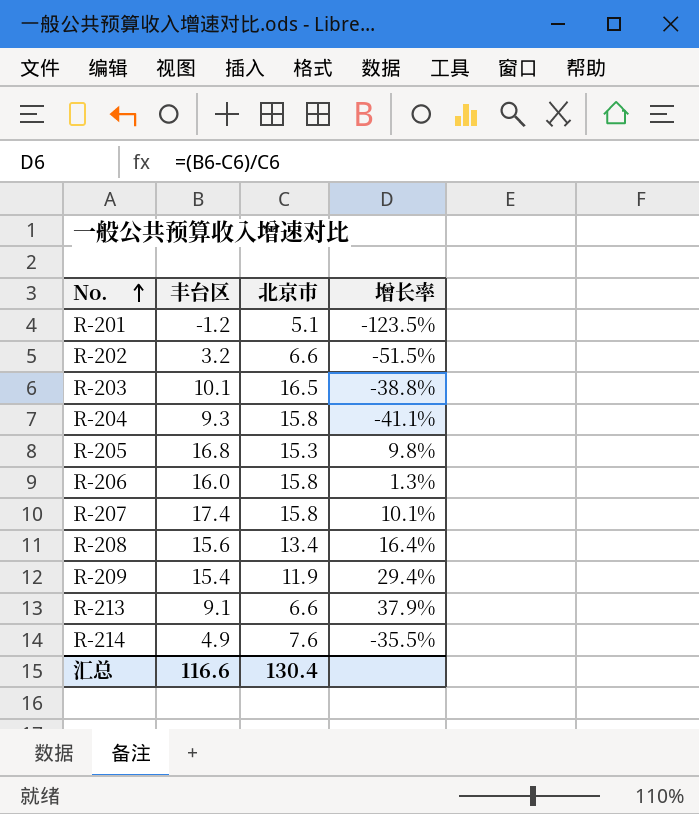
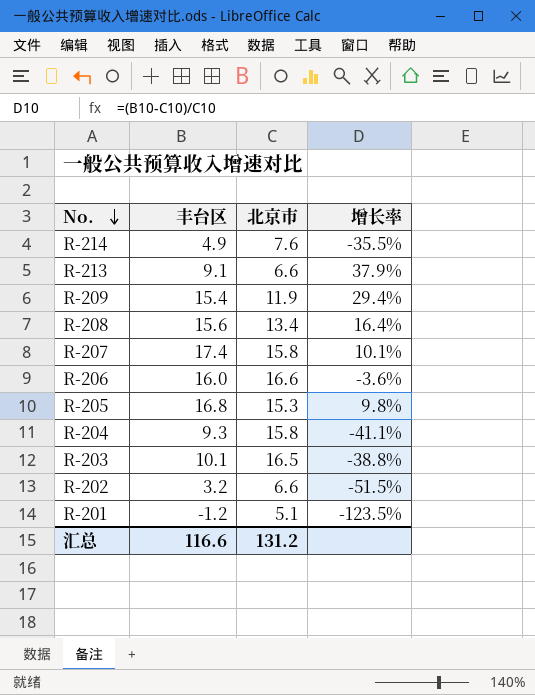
row order: No. ascending -> No. descending
R-206 | 北京市: 15.8 -> 16.6
R-206 | 增长率: 1.3% -> -3.6%
汇总 | 北京市: 130.4 -> 131.2

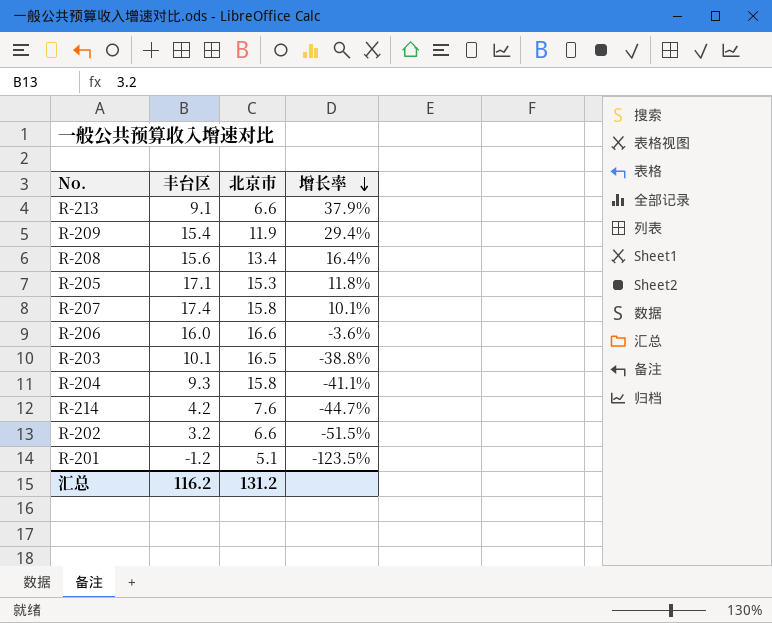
row order: No. descending -> 增长率 descending
R-205 | 丰台区: 16.8 -> 17.1
R-205 | 增长率: 9.8% -> 11.8%
R-214 | 丰台区: 4.9 -> 4.2
R-214 | 增长率: -35.5% -> -44.7%
汇总 | 丰台区: 116.6 -> 116.2

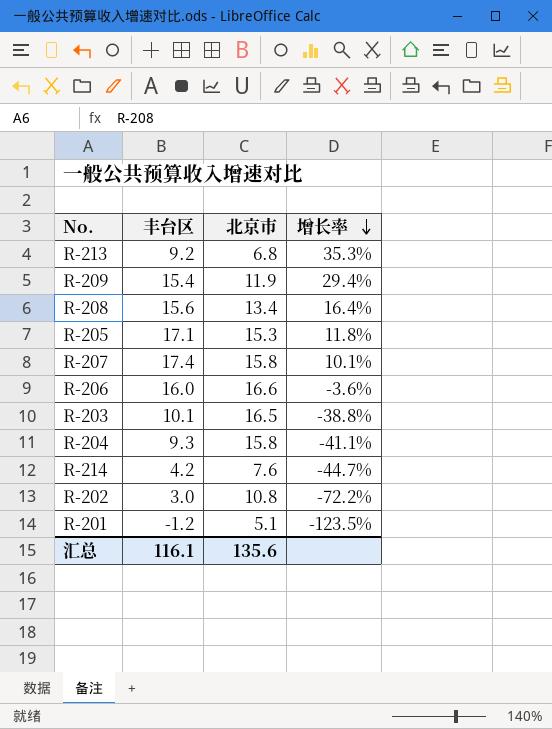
R-213 | 丰台区: 9.1 -> 9.2
R-213 | 北京市: 6.6 -> 6.8
R-213 | 增长率: 37.9% -> 35.3%
R-202 | 丰台区: 3.2 -> 3.0
R-202 | 北京市: 6.6 -> 10.8
R-202 | 增长率: -51.5% -> -72.2%
汇总 | 丰台区: 116.2 -> 116.1
汇总 | 北京市: 131.2 -> 135.6

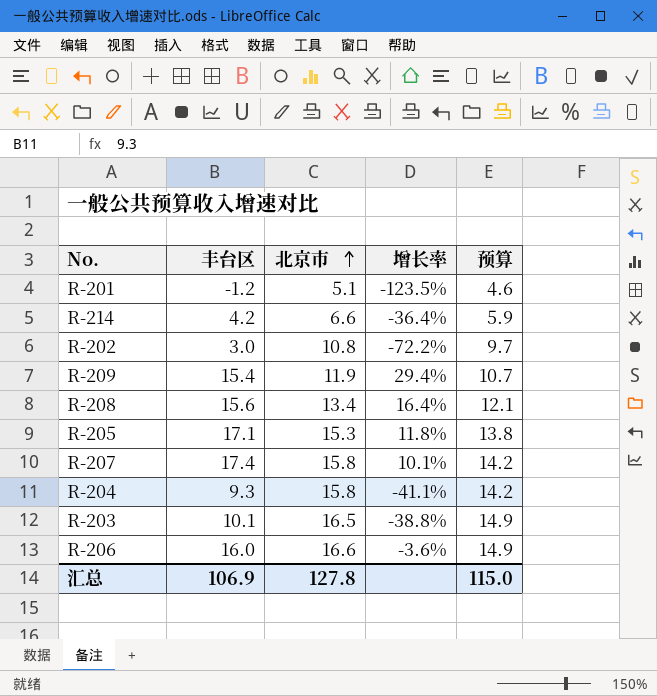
row order: 增长率 descending -> 北京市 ascending
column 预算 | formula: none -> [北京市] * 0.9
row R-213: 9.2 | 6.8 | 35.3% -> none
R-214 | 北京市: 7.6 -> 6.6
R-214 | 增长率: -44.7% -> -36.4%
汇总 | 丰台区: 116.1 -> 106.9
汇总 | 北京市: 135.6 -> 127.8

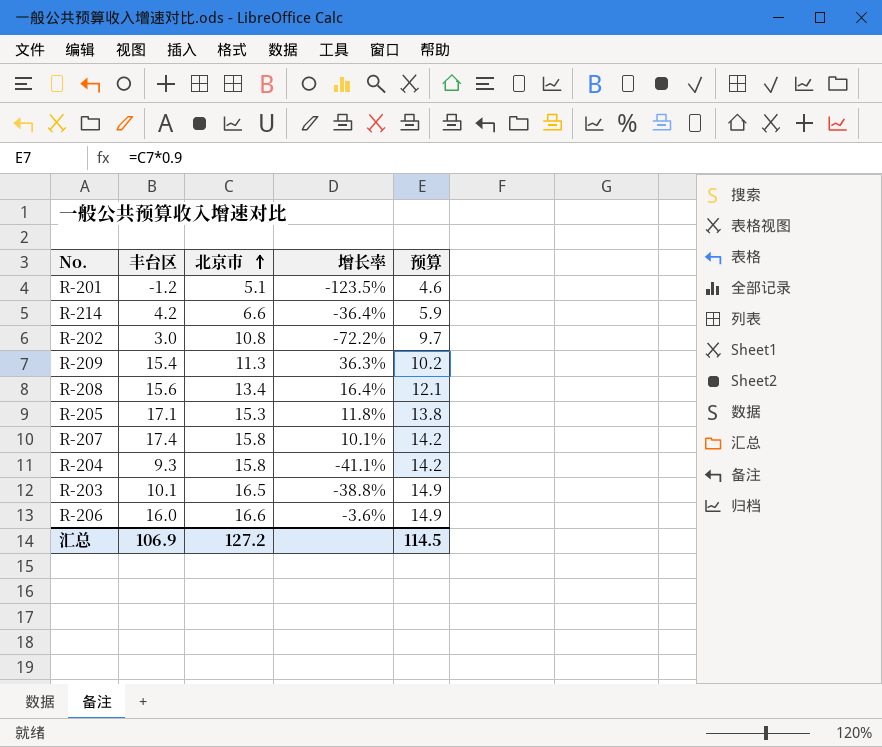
R-209 | 北京市: 11.9 -> 11.3
R-209 | 增长率: 29.4% -> 36.3%
R-209 | 预算: 10.7 -> 10.2
汇总 | 北京市: 127.8 -> 127.2
汇总 | 预算: 115.0 -> 114.5

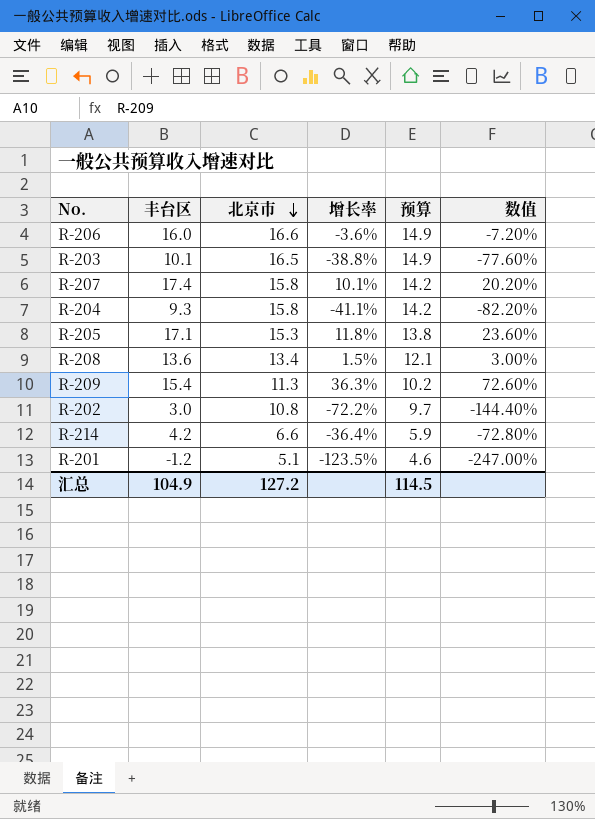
row order: 北京市 ascending -> 北京市 descending
column 数值 | formula: none -> [增长率] * 2
R-208 | 丰台区: 15.6 -> 13.6
R-208 | 增长率: 16.4% -> 1.5%
汇总 | 丰台区: 106.9 -> 104.9

